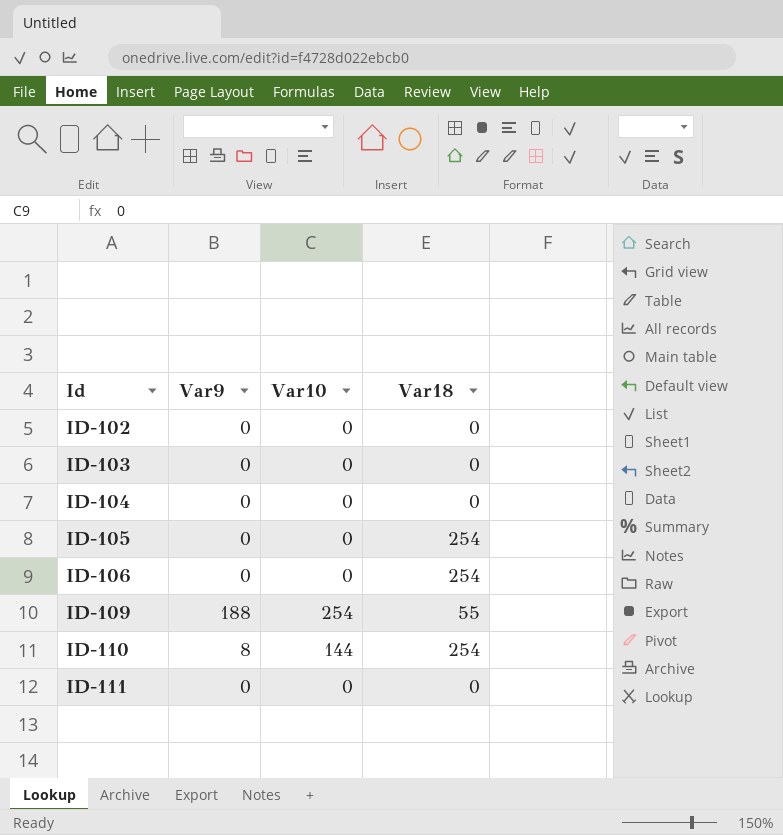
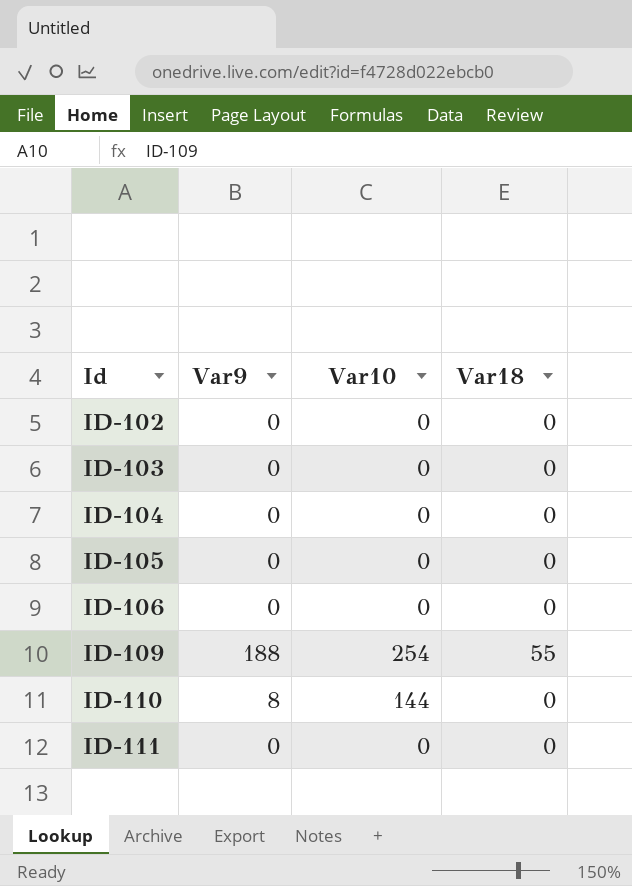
ID-105 | Var18: 254 -> 0
ID-106 | Var18: 254 -> 0
ID-110 | Var18: 254 -> 0

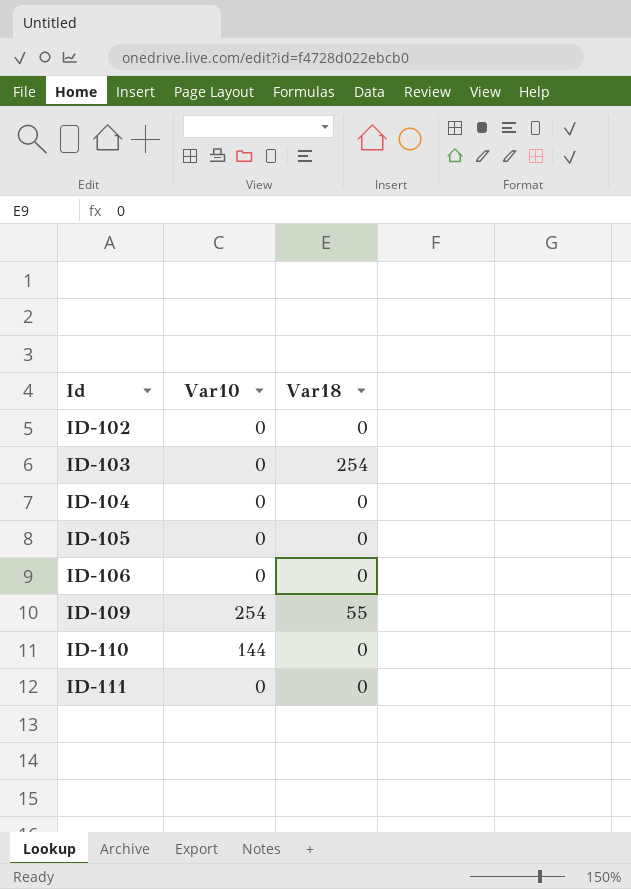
column Var9 | position: 2 -> none
ID-103 | Var18: 0 -> 254

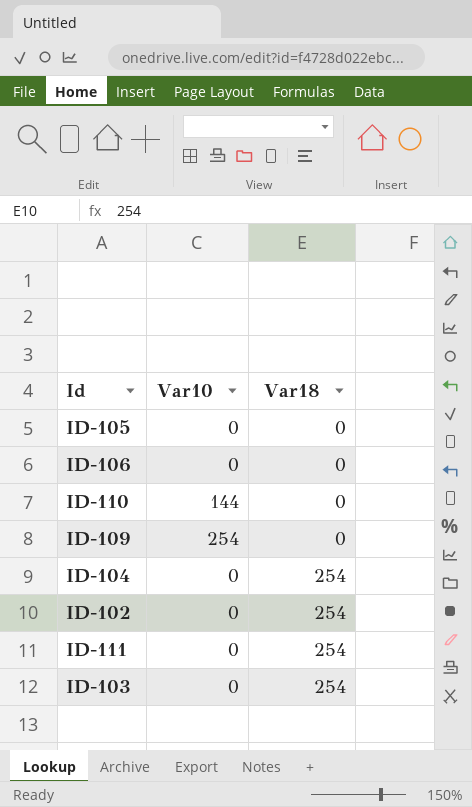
row order: Id ascending -> Var18 ascending
ID-109 | Var18: 55 -> 0
ID-104 | Var18: 0 -> 254
ID-102 | Var18: 0 -> 254
ID-111 | Var18: 0 -> 254

